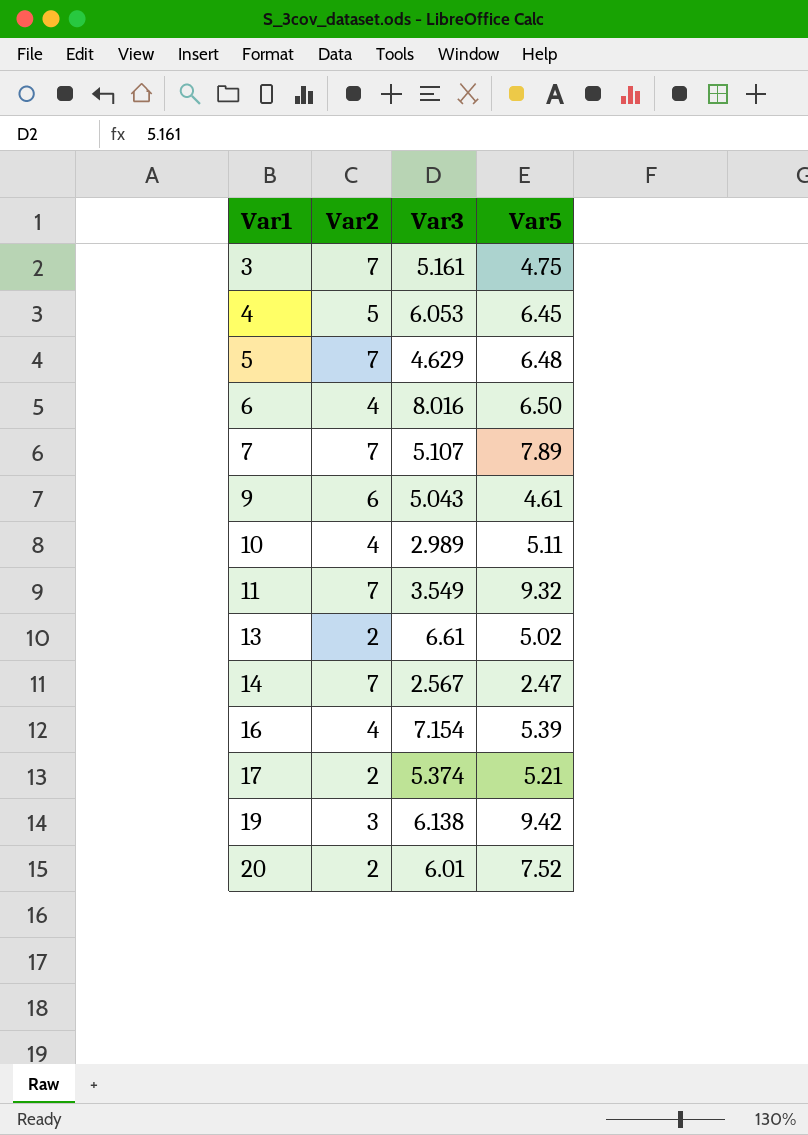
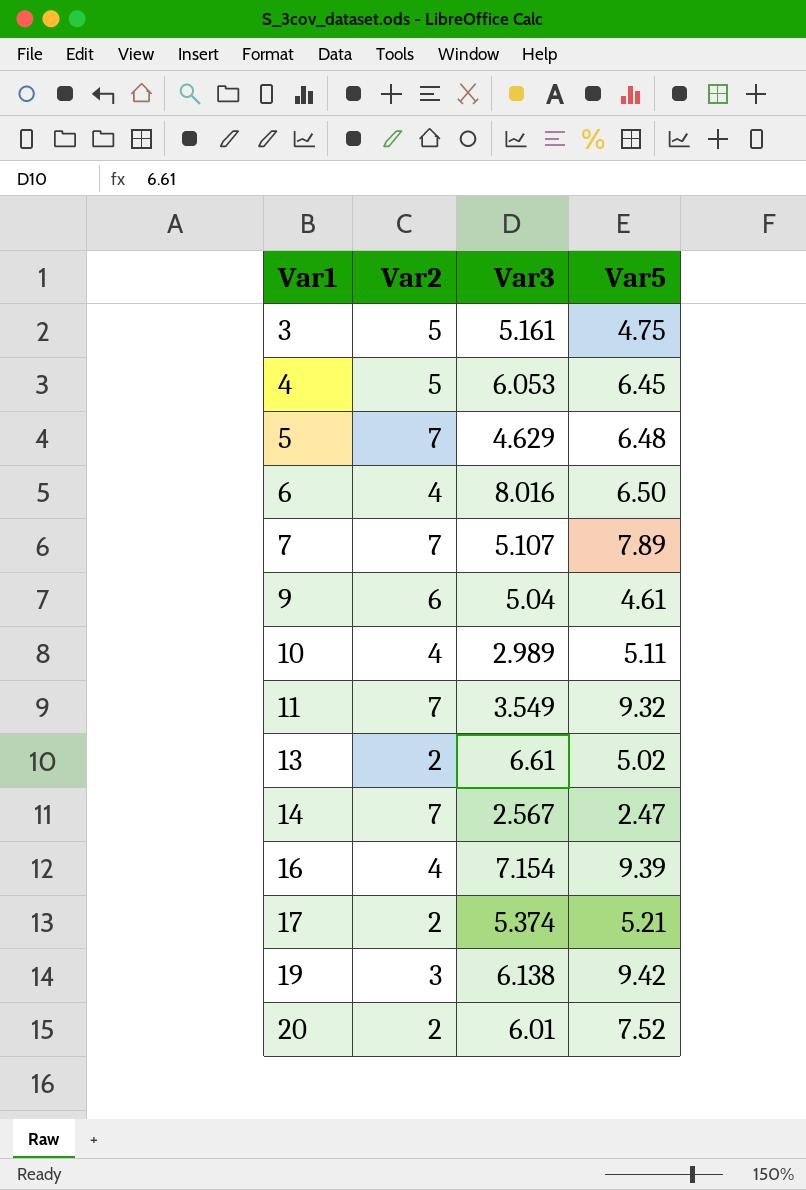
3 | Var2: 7 -> 5
9 | Var3: 5.043 -> 5.04
16 | Var5: 5.39 -> 9.39

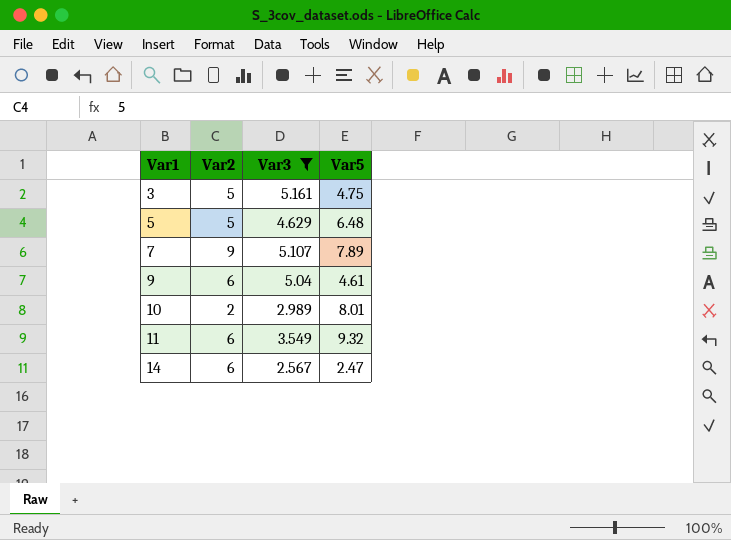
filter: none -> Var3 <= 5.161
5 | Var2: 7 -> 5
7 | Var2: 7 -> 9
10 | Var2: 4 -> 2
10 | Var5: 5.11 -> 8.01
11 | Var2: 7 -> 6
14 | Var2: 7 -> 6

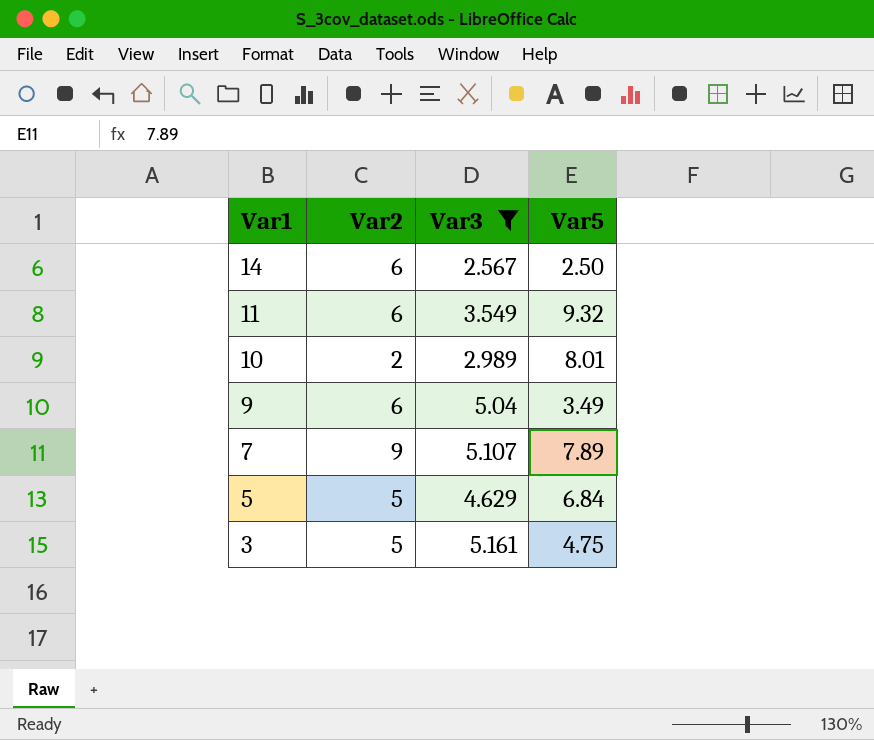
row order: Var1 ascending -> Var1 descending
14 | Var5: 2.47 -> 2.50
9 | Var5: 4.61 -> 3.49
5 | Var5: 6.48 -> 6.84

